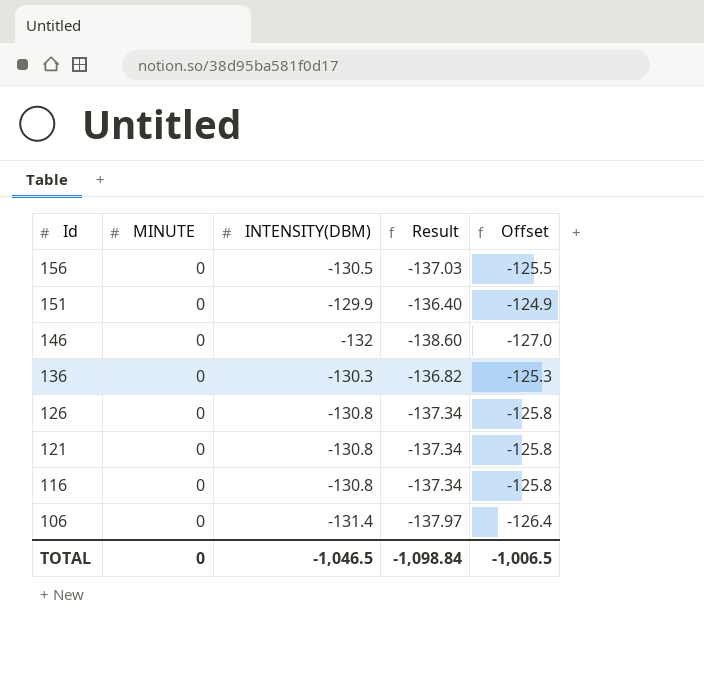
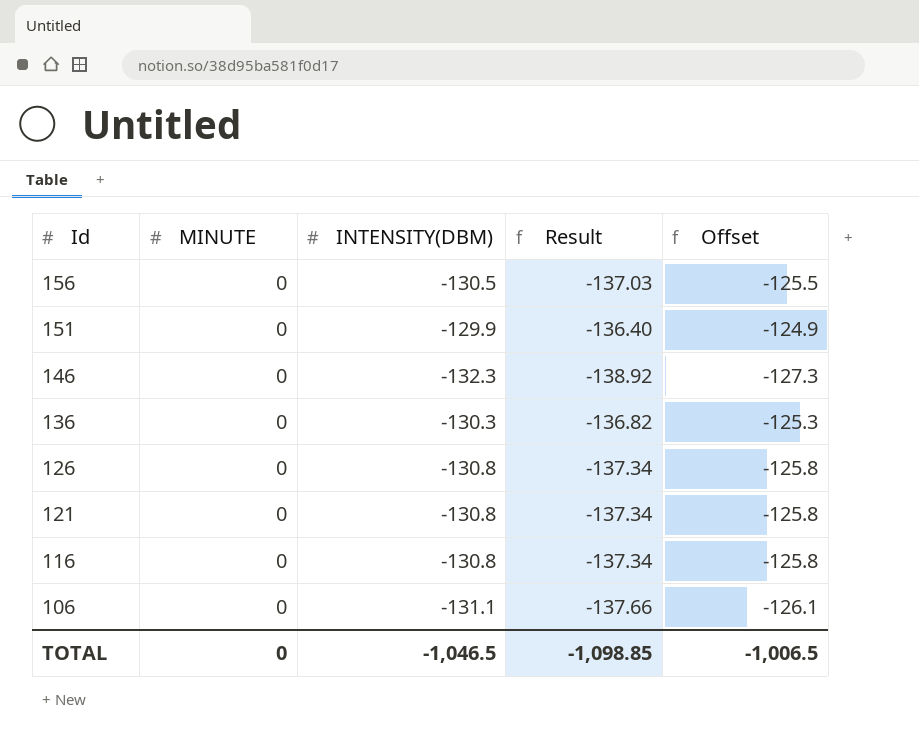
146 | INTENSITY(DBM): -132 -> -132.3
146 | Result: -138.60 -> -138.92
146 | Offset: -127.0 -> -127.3
106 | INTENSITY(DBM): -131.4 -> -131.1
106 | Result: -137.97 -> -137.66
106 | Offset: -126.4 -> -126.1
TOTAL | Result: -1,098.84 -> -1,098.85

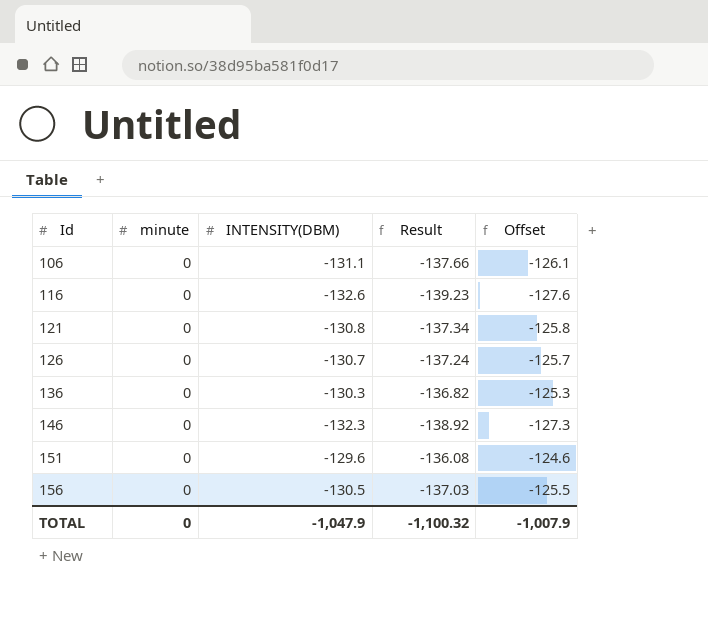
row order: Id descending -> Id ascending
column name: MINUTE -> minute
116 | INTENSITY(DBM): -130.8 -> -132.6
116 | Result: -137.34 -> -139.23
116 | Offset: -125.8 -> -127.6
126 | INTENSITY(DBM): -130.8 -> -130.7
126 | Result: -137.34 -> -137.24
126 | Offset: -125.8 -> -125.7
151 | INTENSITY(DBM): -129.9 -> -129.6
151 | Result: -136.40 -> -136.08
151 | Offset: -124.9 -> -124.6
TOTAL | INTENSITY(DBM): -1,046.5 -> -1,047.9
TOTAL | Result: -1,098.85 -> -1,100.32
TOTAL | Offset: -1,006.5 -> -1,007.9

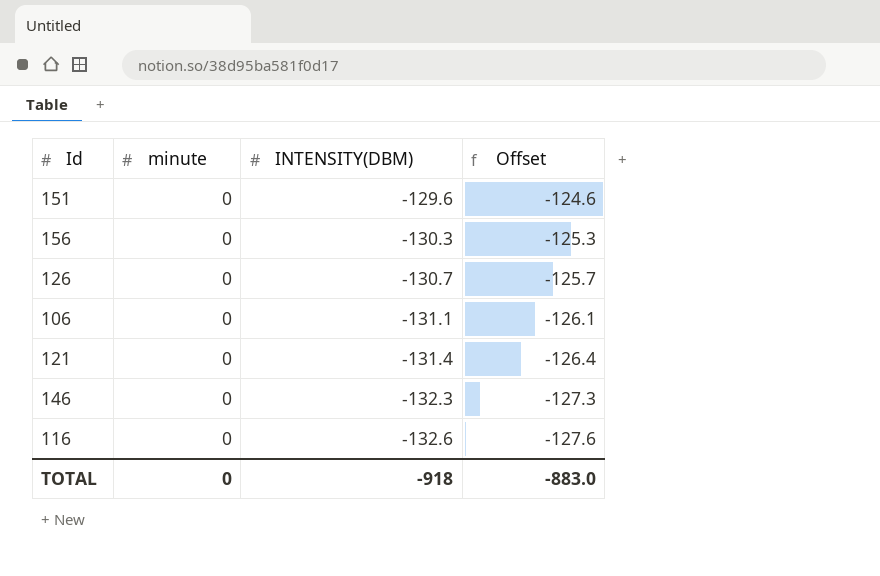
row order: Id ascending -> INTENSITY(DBM) descending
column Result | formula: [INTENSITY(DBM)] * 1.05 -> none
row 136: 0 | -130.3 | -136.82 | -125.3 -> none
156 | INTENSITY(DBM): -130.5 -> -130.3
156 | Offset: -125.5 -> -125.3
121 | INTENSITY(DBM): -130.8 -> -131.4
121 | Offset: -125.8 -> -126.4
TOTAL | INTENSITY(DBM): -1,047.9 -> -918
TOTAL | Offset: -1,007.9 -> -883.0

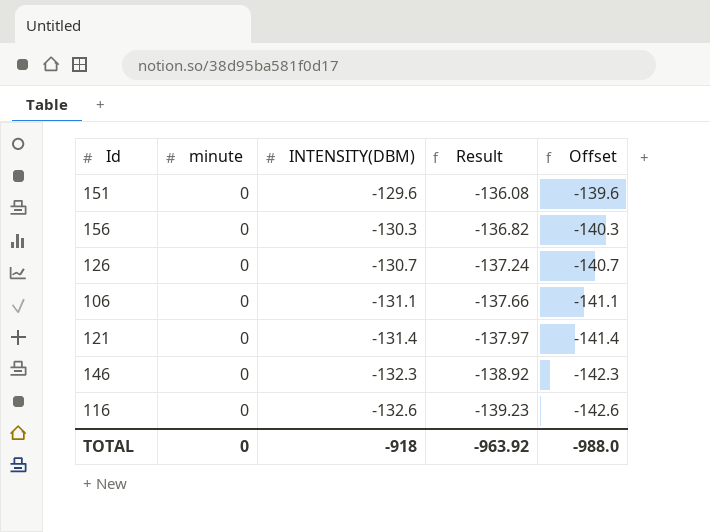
column Result | formula: none -> [INTENSITY(DBM)] * 1.05
column Offset | formula: [INTENSITY(DBM)] + 5 -> [INTENSITY(DBM)] - 10
TOTAL | Offset: -883.0 -> -988.0

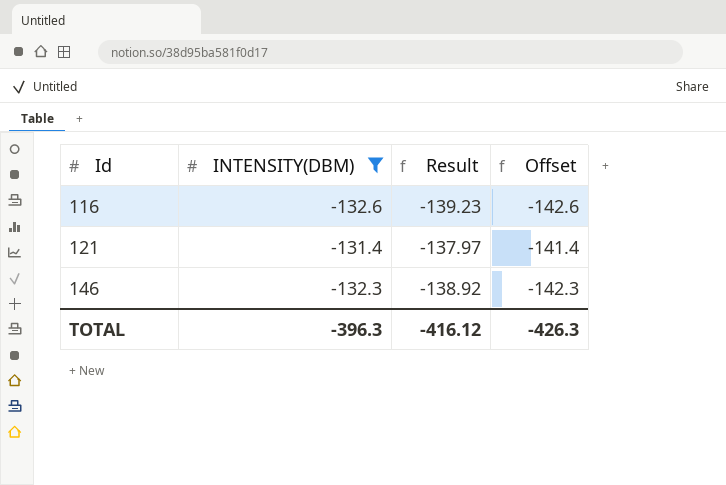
filter: none -> INTENSITY(DBM) <= -131.4
row order: INTENSITY(DBM) descending -> Id ascending
column minute | position: 2 -> none
TOTAL | INTENSITY(DBM): -918 -> -396.3
TOTAL | Result: -963.92 -> -416.12
TOTAL | Offset: -988.0 -> -426.3

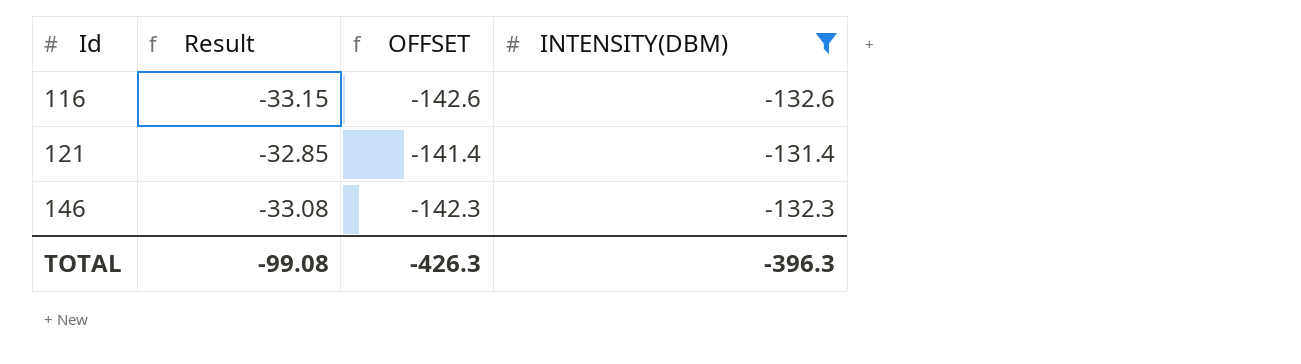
column Result | formula: [INTENSITY(DBM)] * 1.05 -> [INTENSITY(DBM)] * 0.25
column name: Offset -> OFFSET
column INTENSITY(DBM) | position: 2 -> 4
TOTAL | Result: -416.12 -> -99.08

